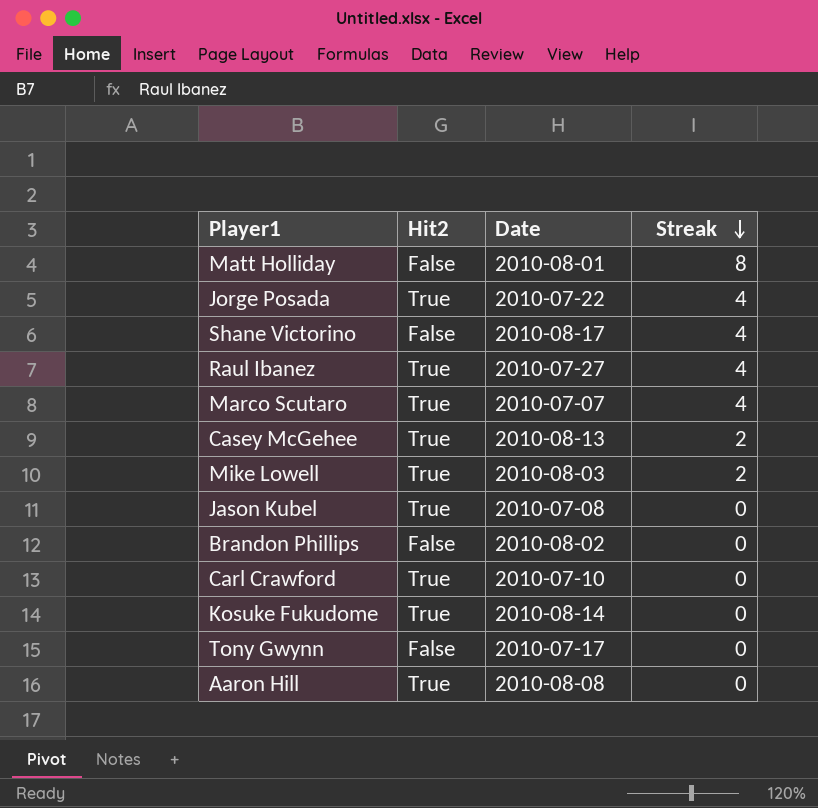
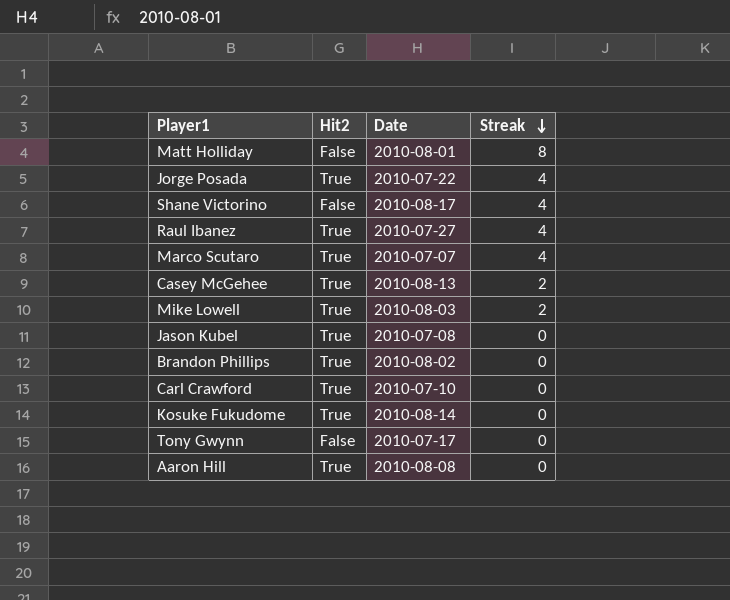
Brandon Phillips | Hit2: False -> True

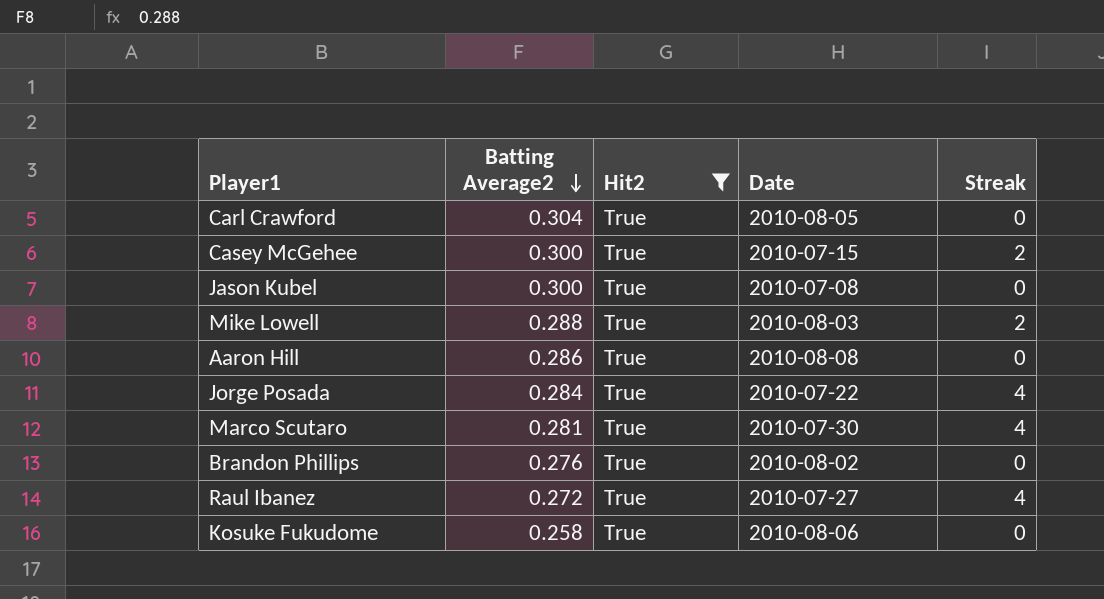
filter: none -> Hit2 = True
row order: Streak descending -> Batting Average2 descending
column Batting Average2 | position: none -> 2
Carl Crawford | Date: 2010-07-10 -> 2010-08-05
Casey McGehee | Date: 2010-08-13 -> 2010-07-15
Marco Scutaro | Date: 2010-07-07 -> 2010-07-30
Kosuke Fukudome | Date: 2010-08-14 -> 2010-08-06

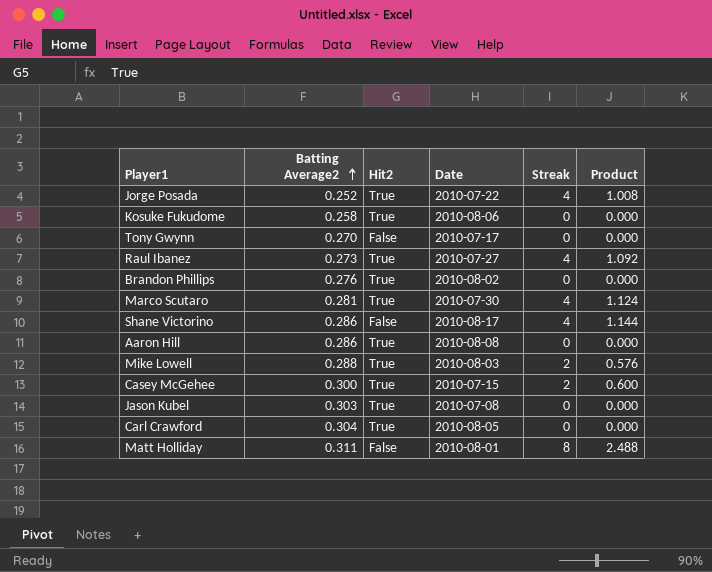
filter: Hit2 = True -> none
row order: Batting Average2 descending -> Batting Average2 ascending
column Product | formula: none -> [Batting Average2] * [Streak]
Jorge Posada | Batting Average2: 0.284 -> 0.252
Raul Ibanez | Batting Average2: 0.272 -> 0.273
Jason Kubel | Batting Average2: 0.300 -> 0.303

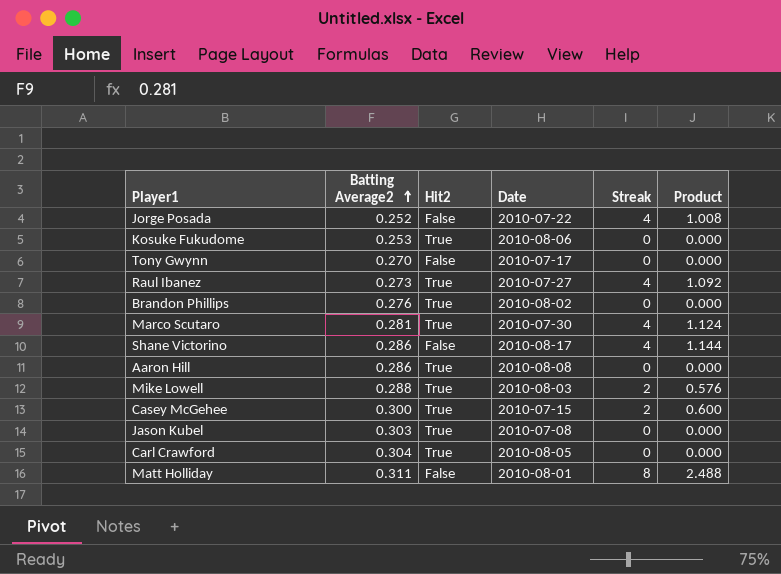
Jorge Posada | Hit2: True -> False
Kosuke Fukudome | Batting Average2: 0.258 -> 0.253

